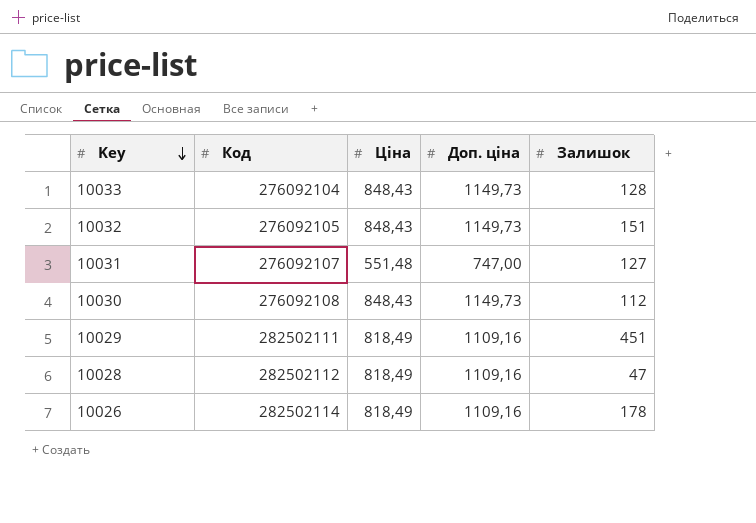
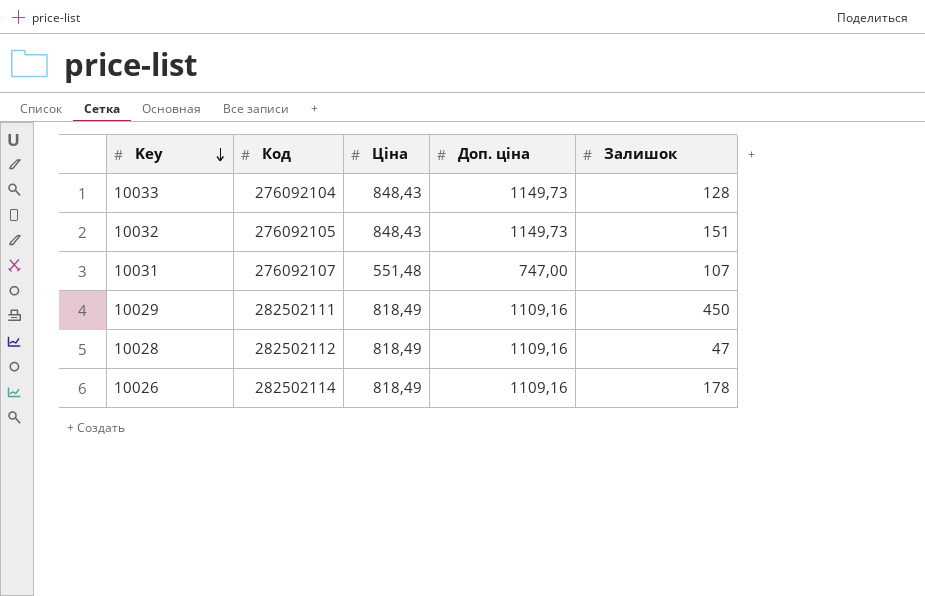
row 10030: 276092108 | 848,43 | 1149,73 | 112 -> none
10031 | Залишок: 127 -> 107
10029 | Залишок: 451 -> 450

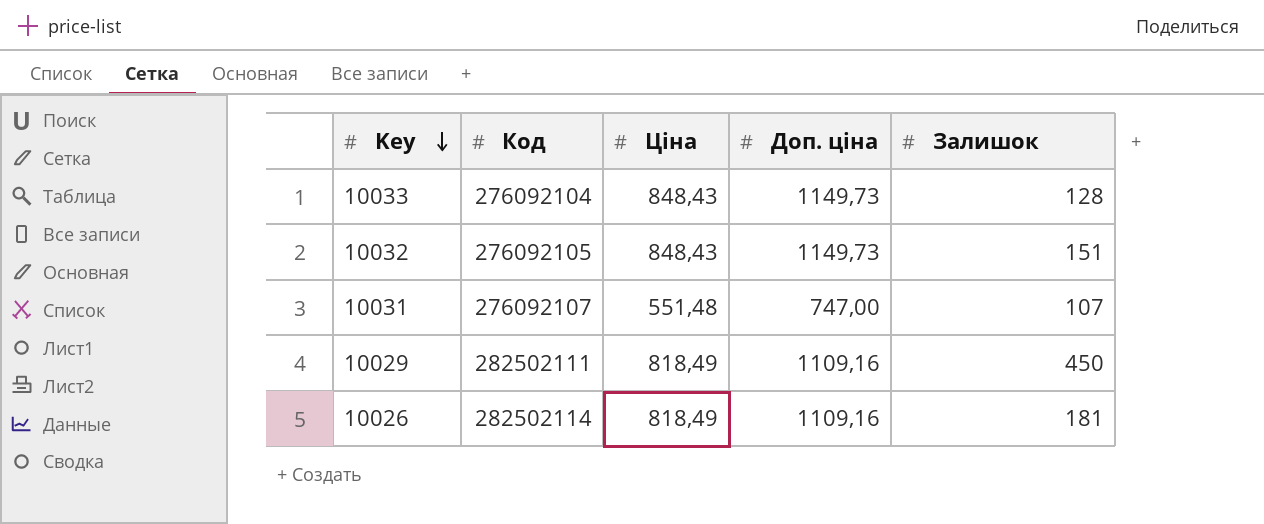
row 10028: 282502112 | 818,49 | 1109,16 | 47 -> none
10026 | Залишок: 178 -> 181

